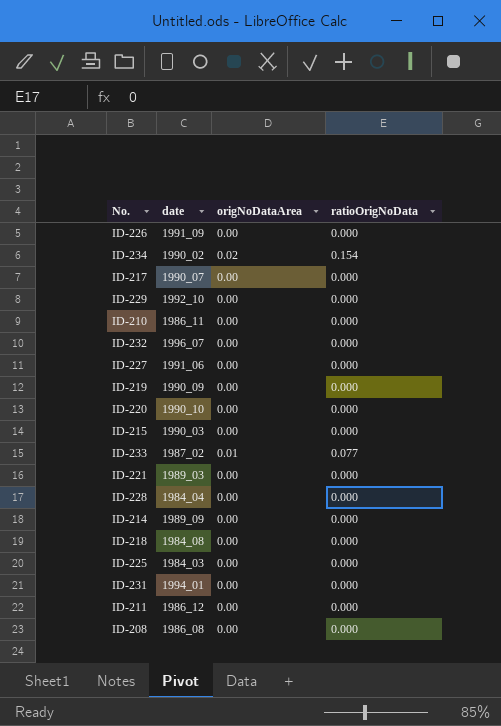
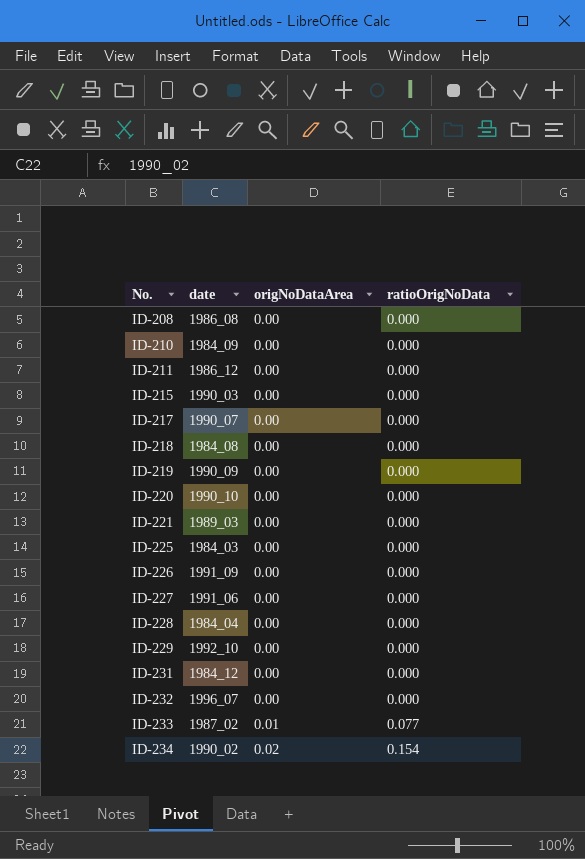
row order: none -> No. ascending
row ID-214: 1989_09 | 0.00 | 0.000 -> none
ID-210 | date: 1986_11 -> 1984_09
ID-231 | date: 1994_01 -> 1984_12

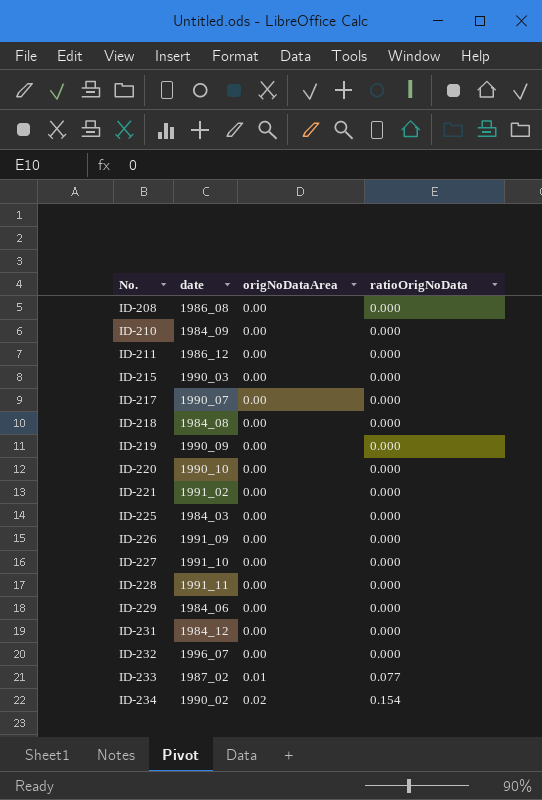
ID-221 | date: 1989_03 -> 1991_02
ID-227 | date: 1991_06 -> 1991_10
ID-228 | date: 1984_04 -> 1991_11
ID-229 | date: 1992_10 -> 1984_06

